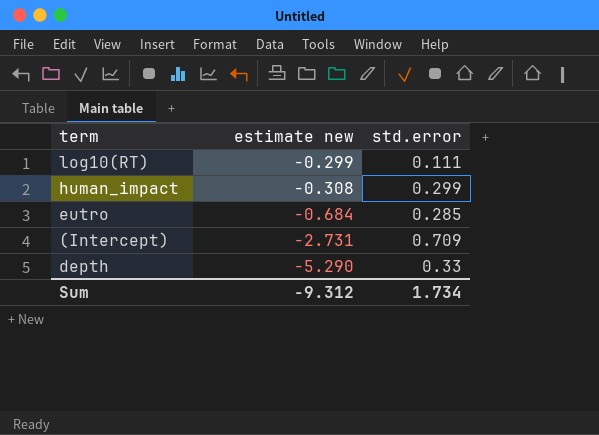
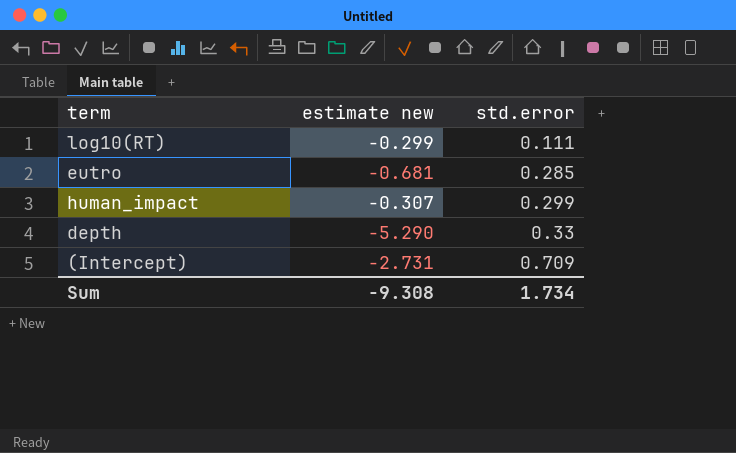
row order: estimate new descending -> std.error ascending
eutro | estimate new: -0.684 -> -0.681
human_impact | estimate new: -0.308 -> -0.307
Sum | estimate new: -9.312 -> -9.308

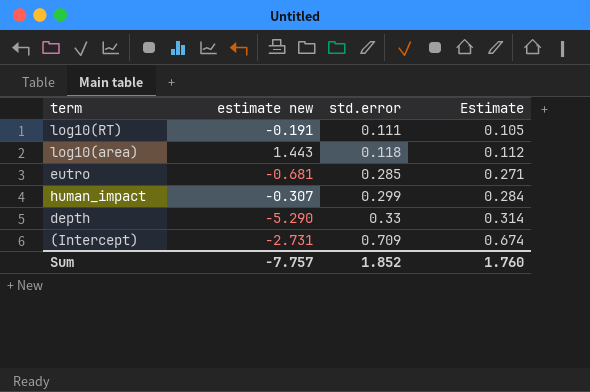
column Estimate | formula: none -> [std.error] * 0.95
log10(RT) | estimate new: -0.299 -> -0.191
row log10(area): none -> 1.443 | 0.118 | 0.112
Sum | estimate new: -9.308 -> -7.757
Sum | std.error: 1.734 -> 1.852

